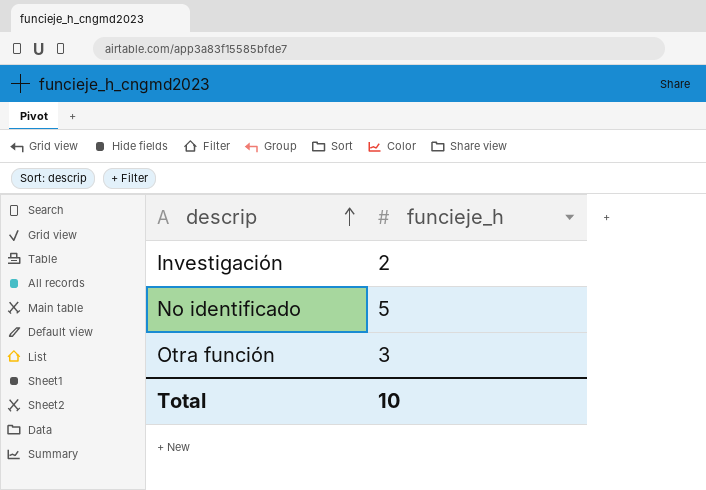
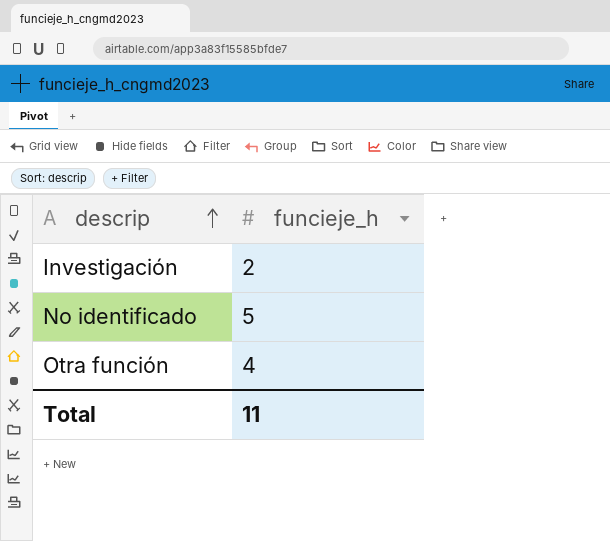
Otra función | funcieje_h: 3 -> 4
Total | funcieje_h: 10 -> 11

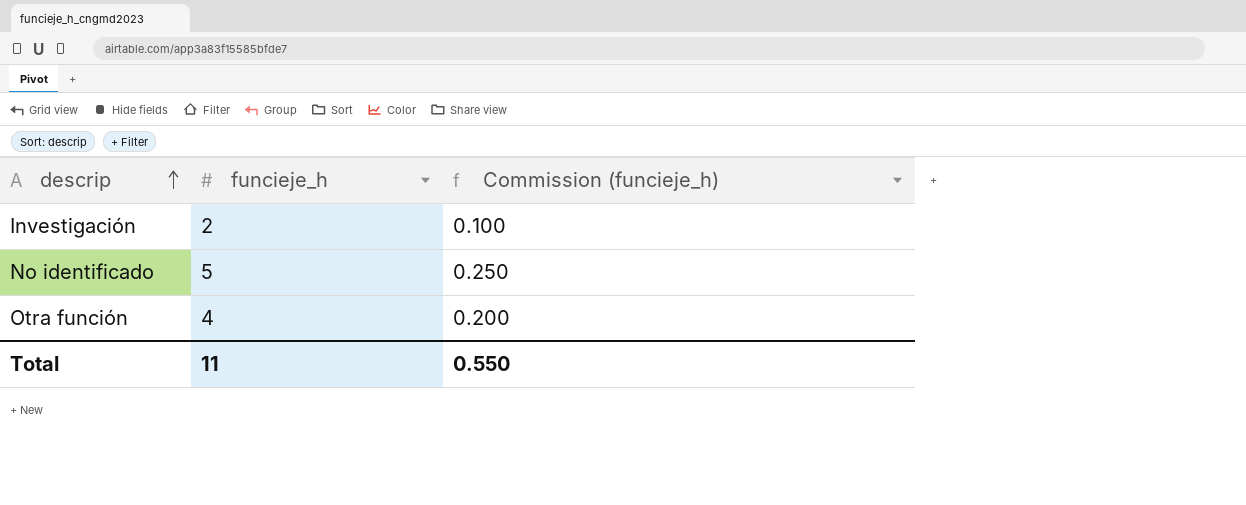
column Commission (funcieje_h) | formula: none -> [funcieje_h] * 0.05

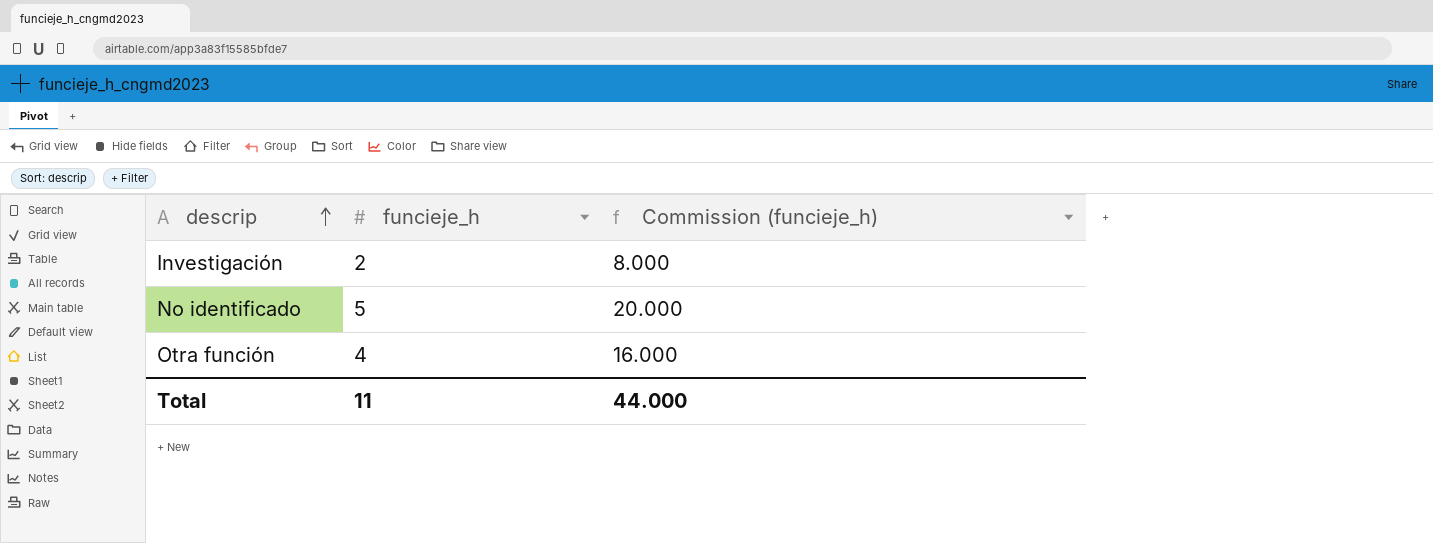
column Commission (funcieje_h) | formula: [funcieje_h] * 0.05 -> [funcieje_h] * 4
Total | Commission (funcieje_h): 0.550 -> 44.000

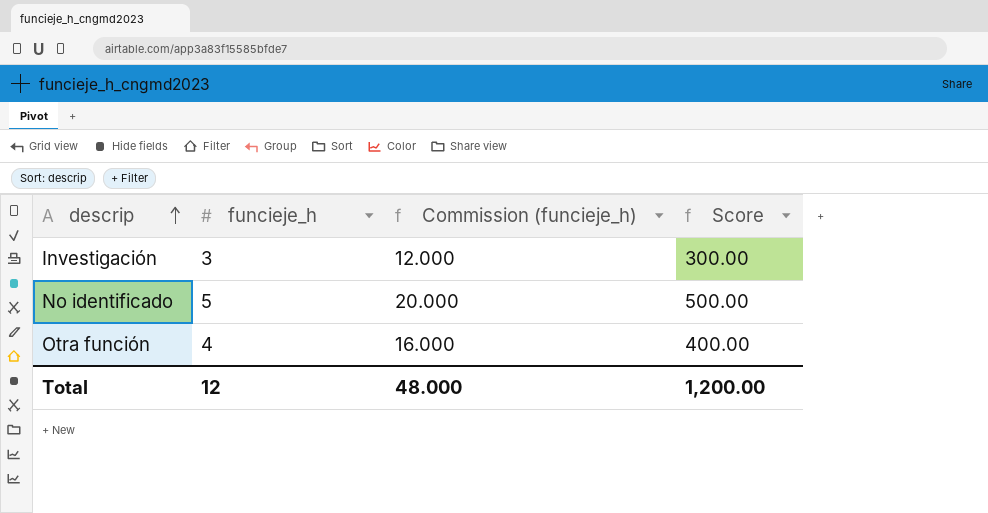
column Score | formula: none -> [funcieje_h] * 100
Investigación | funcieje_h: 2 -> 3
Investigación | Commission (funcieje_h): 8.000 -> 12.000
Total | funcieje_h: 11 -> 12
Total | Commission (funcieje_h): 44.000 -> 48.000

